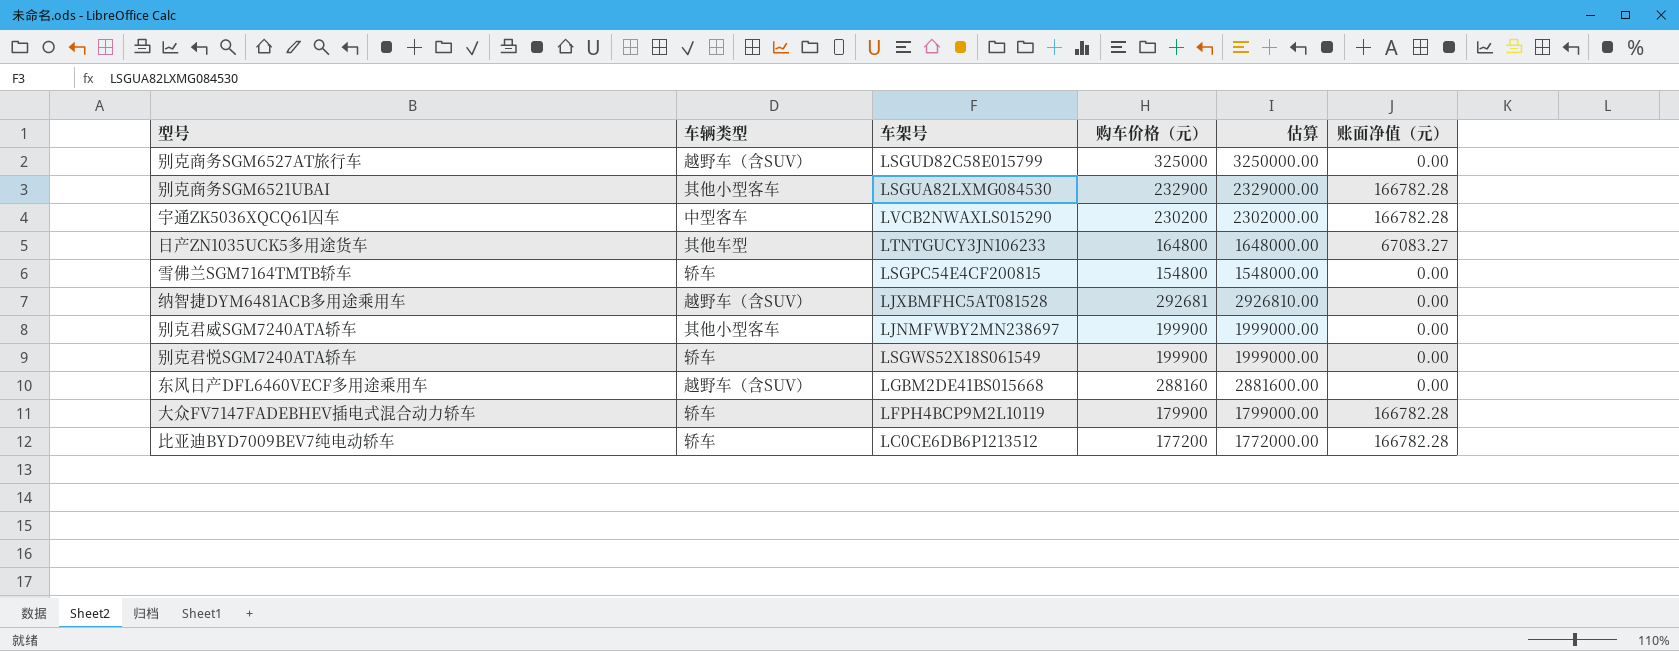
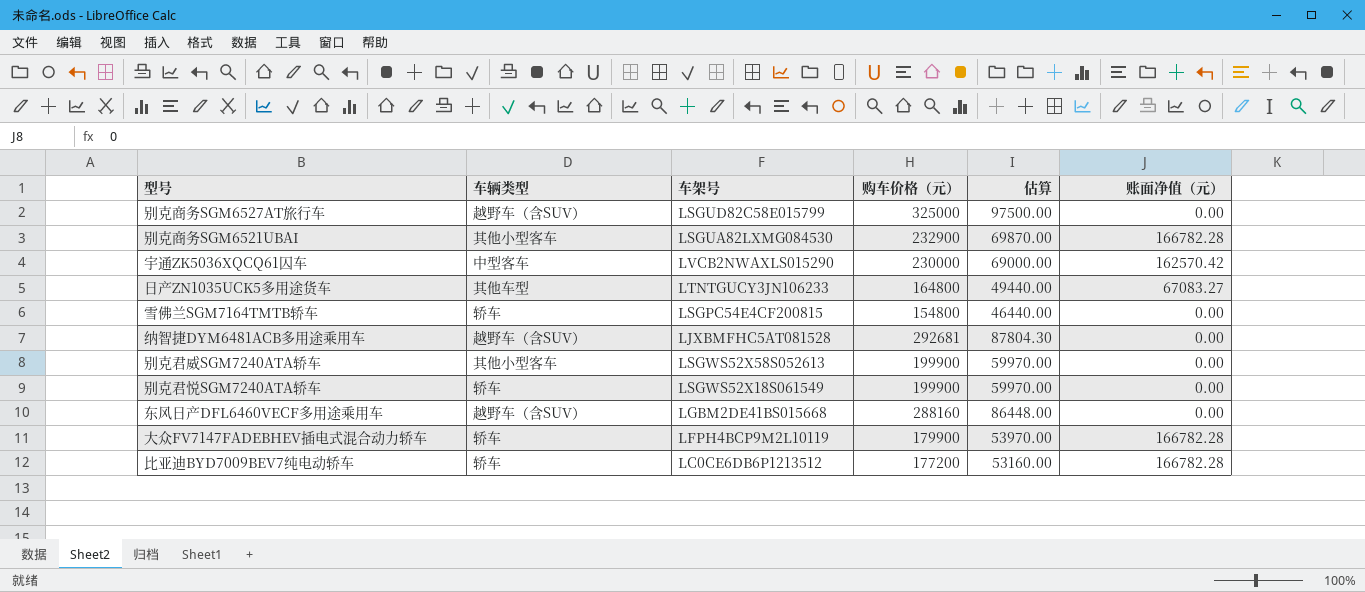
column 估算 | formula: [购车价格（元）] * 10 -> [购车价格（元）] * 0.3
宇通ZK5036XQCQ61囚车 | 购车价格（元）: 230200 -> 230000
宇通ZK5036XQCQ61囚车 | 账面净值（元）: 166782.28 -> 162570.42
别克君威SGM7240ATA轿车 | 车架号: LJNMFWBY2MN238697 -> LSGWS52X58S052613

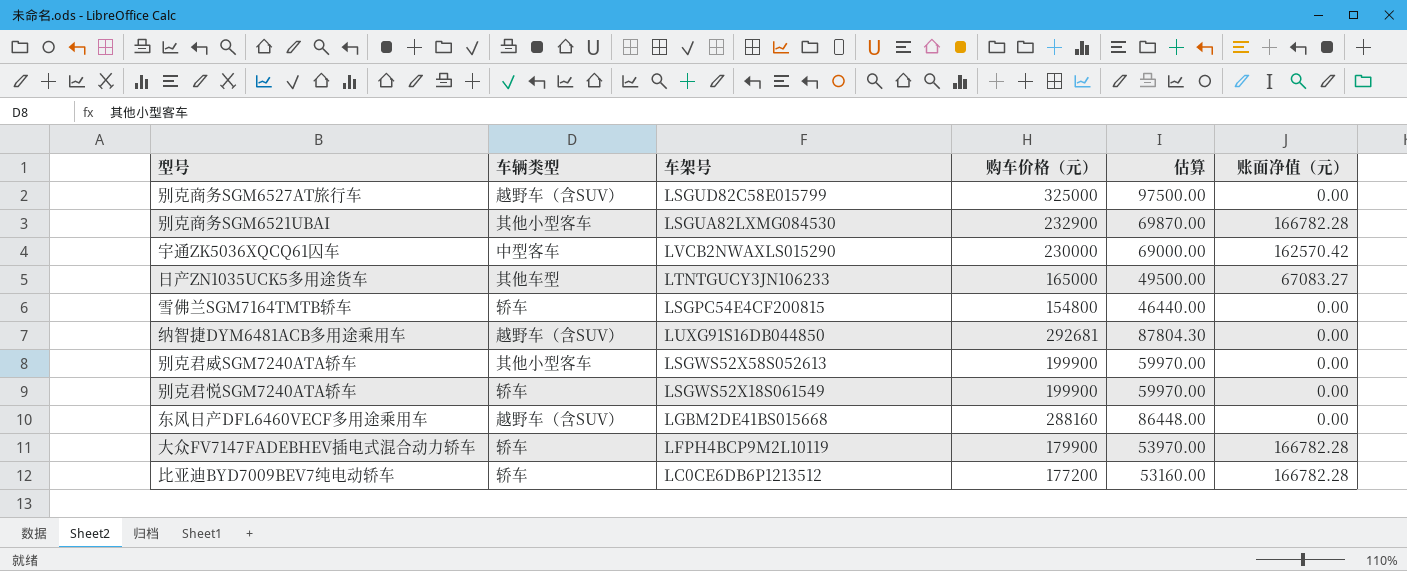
日产ZN1035UCK5多用途货车 | 购车价格（元）: 164800 -> 165000
日产ZN1035UCK5多用途货车 | 估算: 49440.00 -> 49500.00
纳智捷DYM6481ACB多用途乘用车 | 车架号: LJXBMFHC5AT081528 -> LUXG91S16DB044850

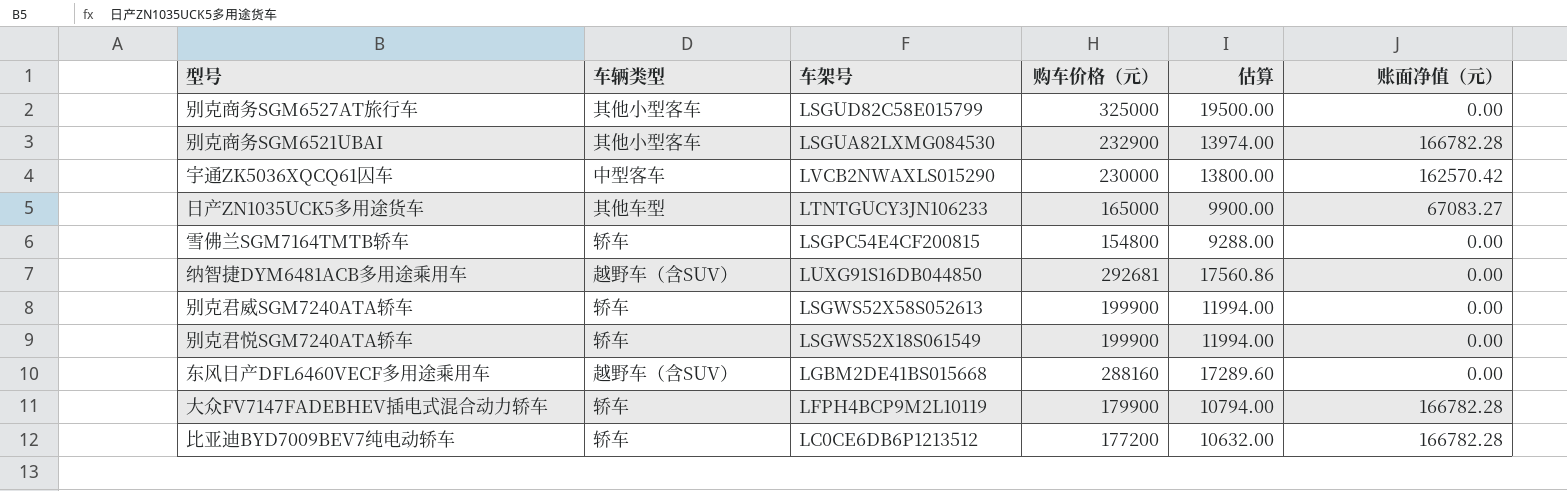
column 估算 | formula: [购车价格（元）] * 0.3 -> [购车价格（元）] * 0.06
别克商务SGM6527AT旅行车 | 车辆类型: 越野车（含SUV） -> 其他小型客车
别克君威SGM7240ATA轿车 | 车辆类型: 其他小型客车 -> 轿车

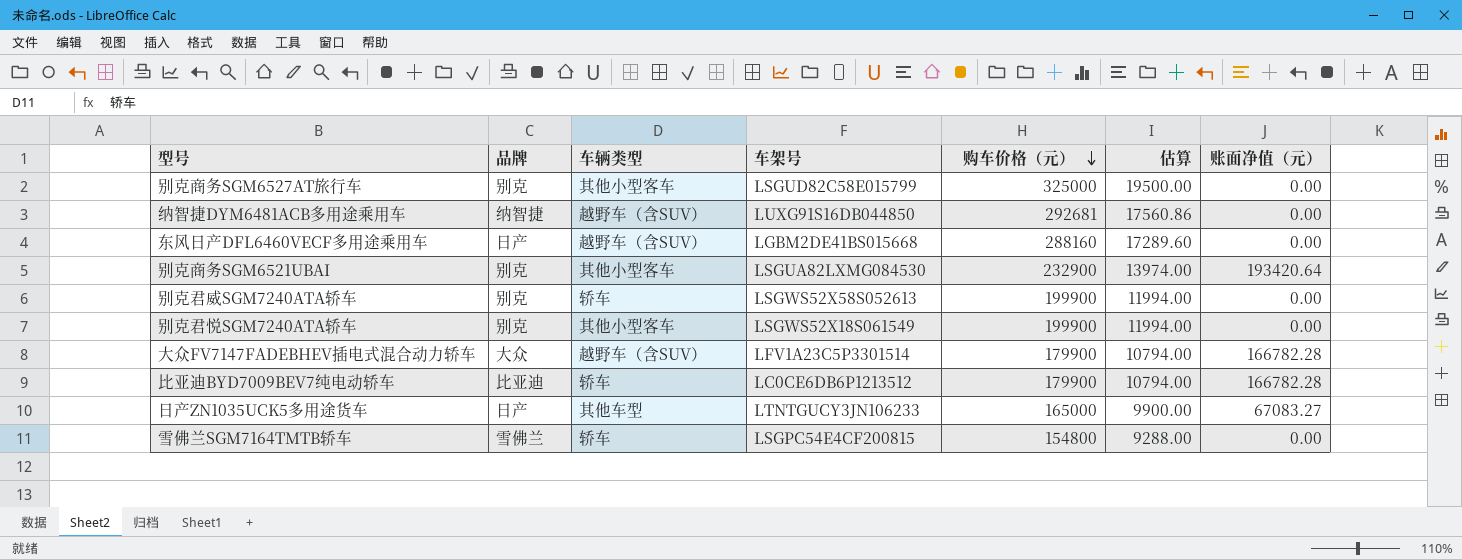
row order: none -> 购车价格（元） descending
column 品牌 | position: none -> 2
row 宇通ZK5036XQCQ61囚车: 中型客车 | LVCB2NWAXLS015290 | 230000 | 13800.00 | 162570.42 -> none
别克商务SGM6521UBAI | 账面净值（元）: 166782.28 -> 193420.64
别克君悦SGM7240ATA轿车 | 车辆类型: 轿车 -> 其他小型客车
大众FV7147FADEBHEV插电式混合动力轿车 | 车辆类型: 轿车 -> 越野车（含SUV）
大众FV7147FADEBHEV插电式混合动力轿车 | 车架号: LFPH4BCP9M2L10119 -> LFV1A23C5P3301514
比亚迪BYD7009BEV7纯电动轿车 | 购车价格（元）: 177200 -> 179900
比亚迪BYD7009BEV7纯电动轿车 | 估算: 10632.00 -> 10794.00

